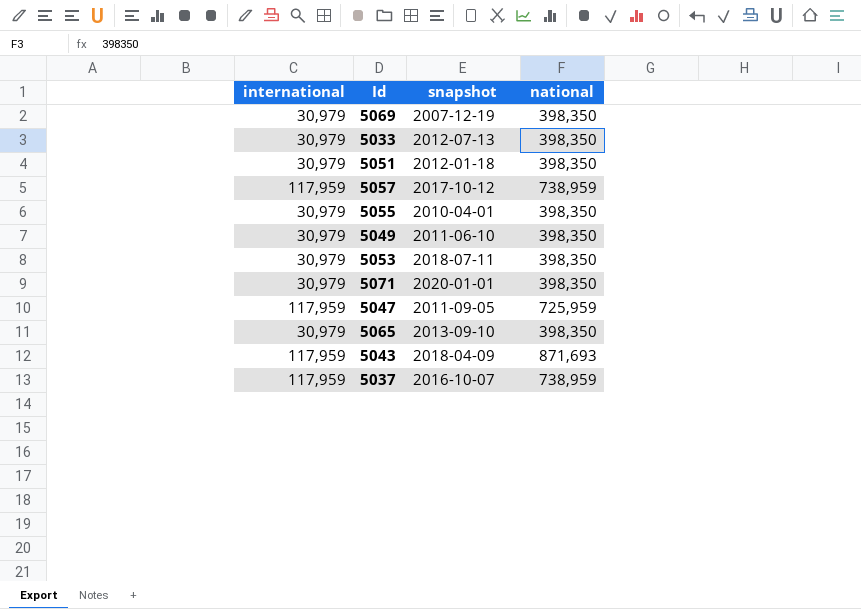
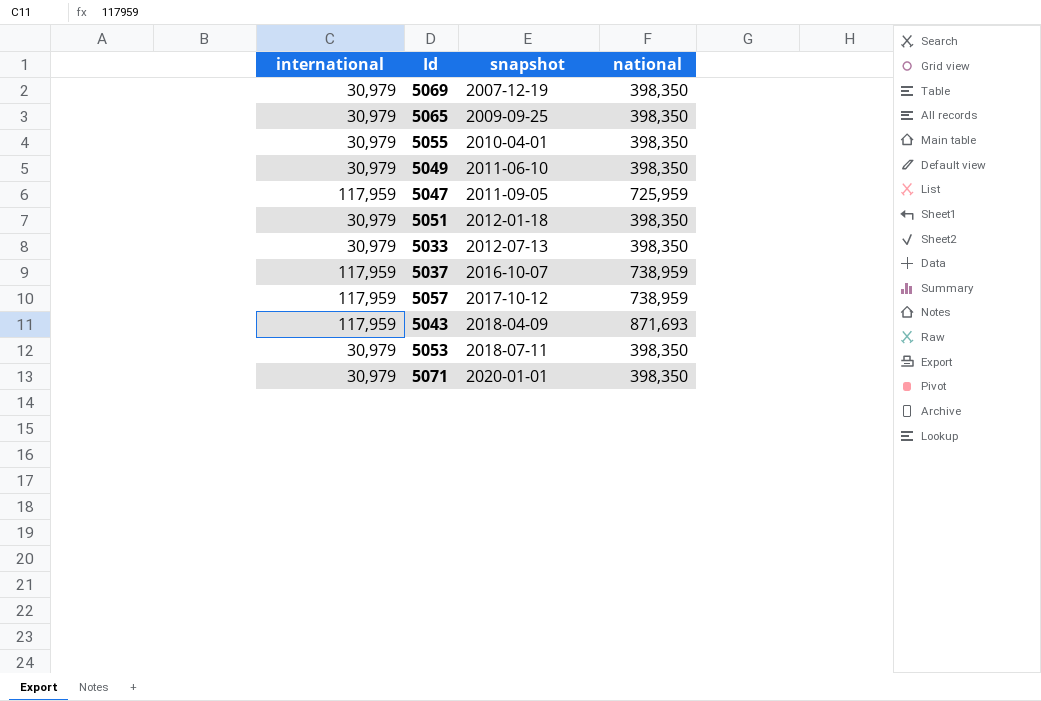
row order: none -> snapshot ascending
5065 | snapshot: 2013-09-10 -> 2009-09-25

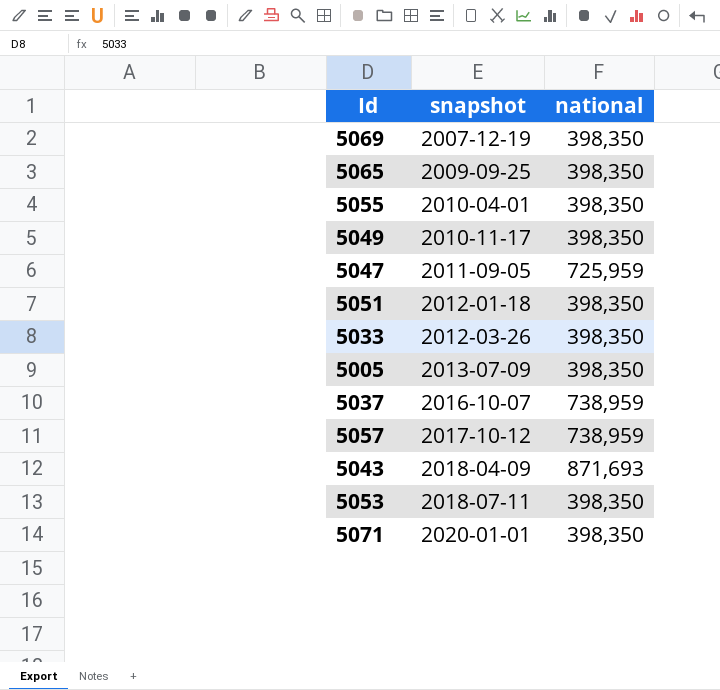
column international | position: 1 -> none
5049 | snapshot: 2011-06-10 -> 2010-11-17
5033 | snapshot: 2012-07-13 -> 2012-03-26
row 5005: none -> 2013-07-09 | 398,350

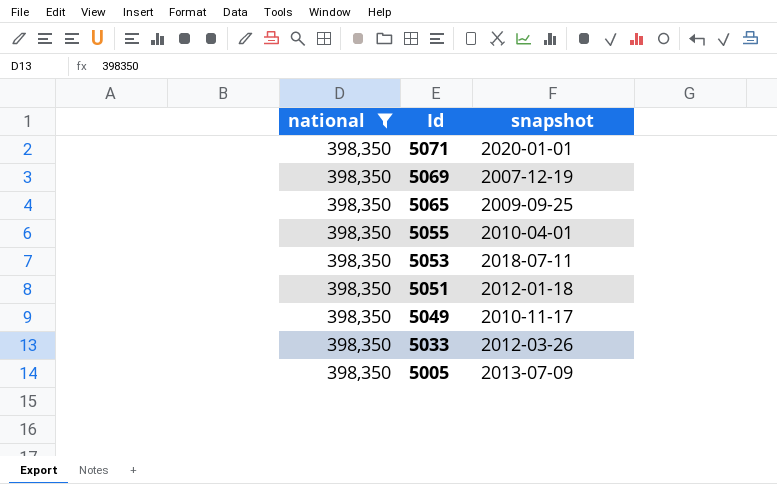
filter: none -> national = 398,350
row order: snapshot ascending -> Id descending
column national | position: 3 -> 1

